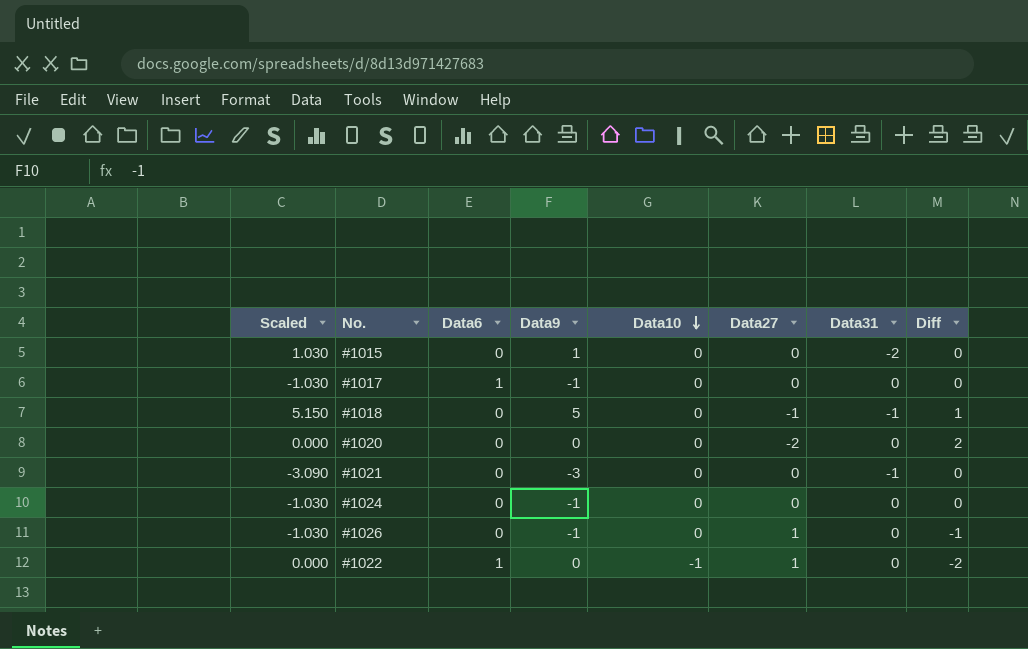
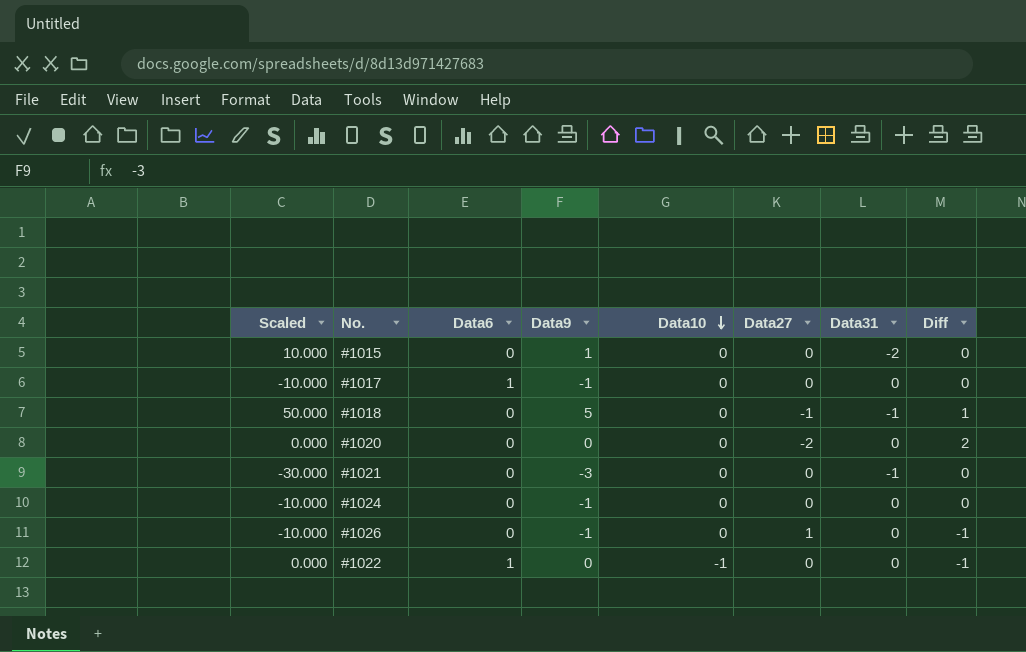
column Scaled | formula: [Data9] * 1.03 -> [Data9] * 10
#1022 | Data27: 1 -> 0
#1022 | Diff: -2 -> -1

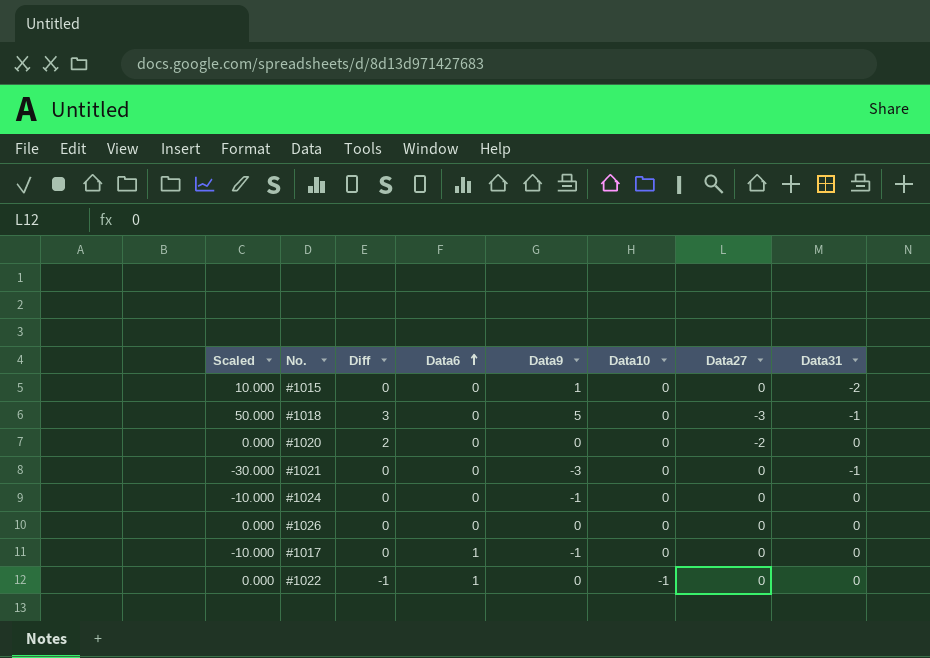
row order: Data10 descending -> Data6 ascending
column Diff | position: 8 -> 3
#1018 | Diff: 1 -> 3
#1018 | Data27: -1 -> -3
#1026 | Scaled: -10.000 -> 0.000
#1026 | Diff: -1 -> 0
#1026 | Data9: -1 -> 0
#1026 | Data27: 1 -> 0

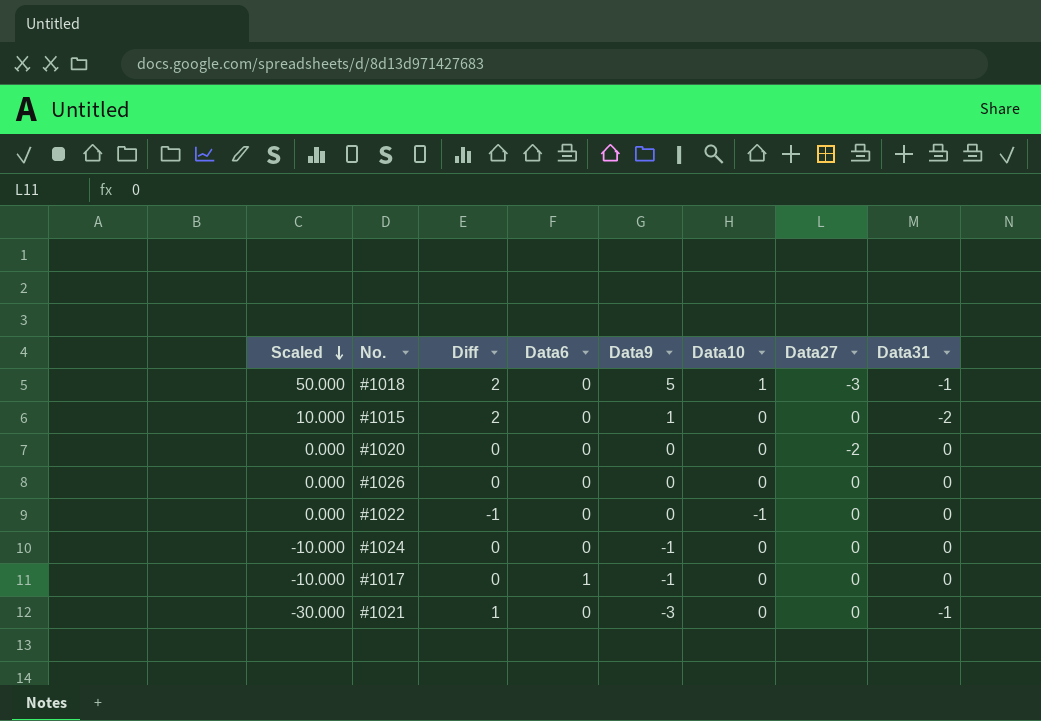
row order: Data6 ascending -> Scaled descending
column Diff | formula: [Data10] - [Data27] -> [Data10] - [Data31]
#1018 | Data10: 0 -> 1
#1022 | Data6: 1 -> 0

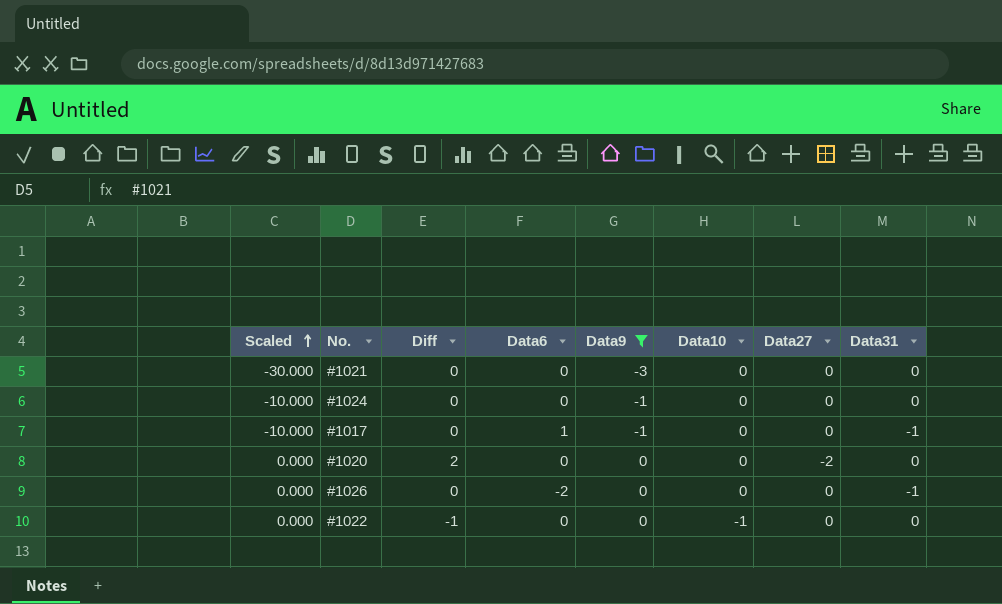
filter: none -> Data9 <= 0
row order: Scaled descending -> Scaled ascending
column Diff | formula: [Data10] - [Data31] -> [Data10] - [Data27]
#1021 | Data31: -1 -> 0
#1017 | Data31: 0 -> -1
#1026 | Data6: 0 -> -2
#1026 | Data31: 0 -> -1

